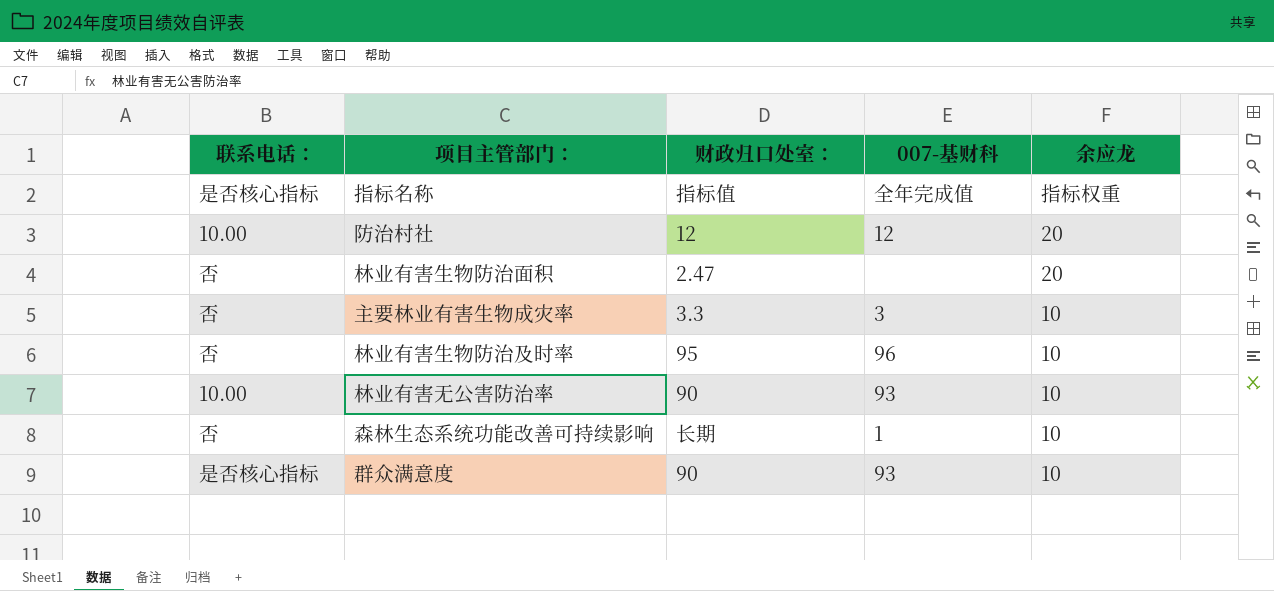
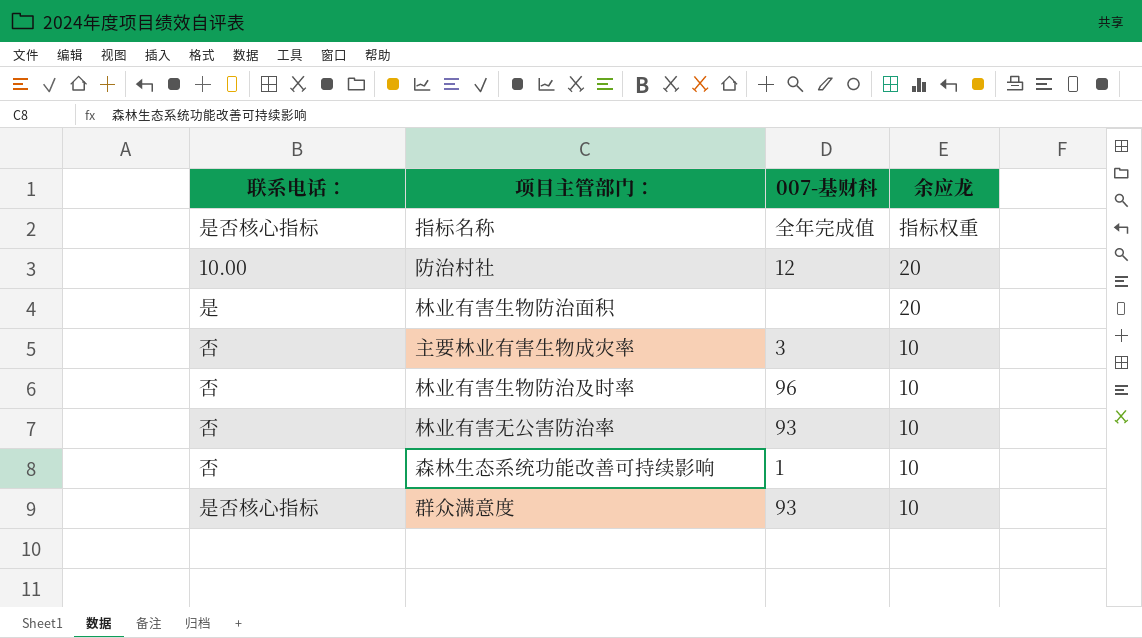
column 财政归口处室： | position: 3 -> none
林业有害生物防治面积 | 联系电话：: 否 -> 是
林业有害无公害防治率 | 联系电话：: 10.00 -> 否

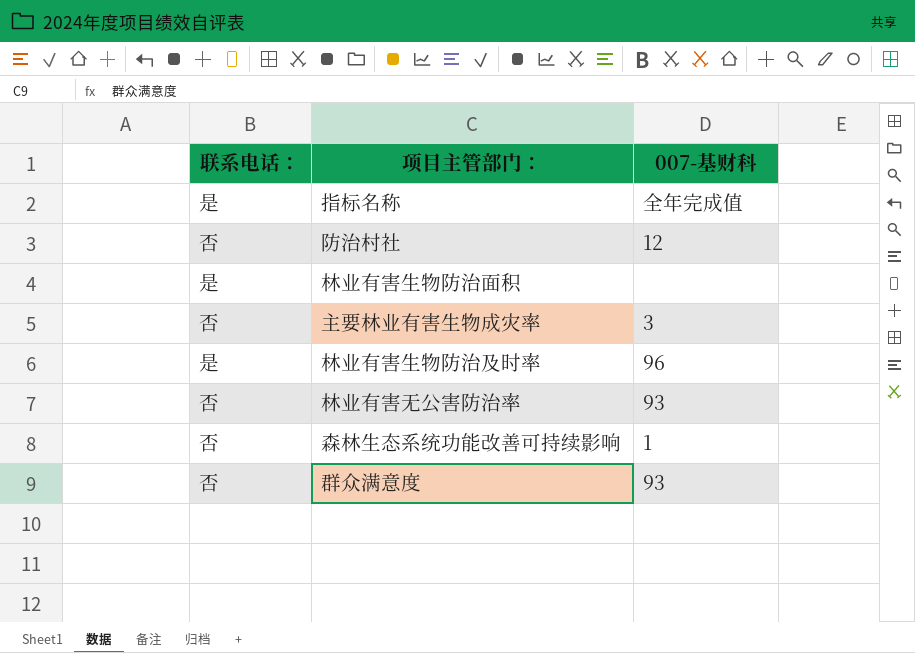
column 余应龙 | position: 4 -> none
指标名称 | 联系电话：: 是否核心指标 -> 是
防治村社 | 联系电话：: 10.00 -> 否
林业有害生物防治及时率 | 联系电话：: 否 -> 是
群众满意度 | 联系电话：: 是否核心指标 -> 否

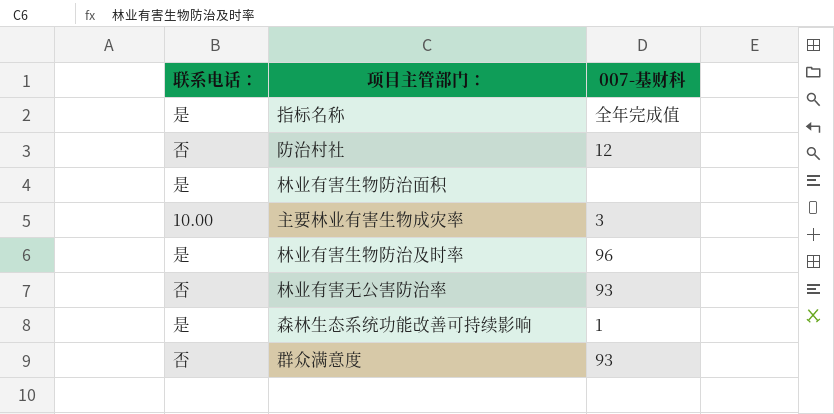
主要林业有害生物成灾率 | 联系电话：: 否 -> 10.00
森林生态系统功能改善可持续影响 | 联系电话：: 否 -> 是

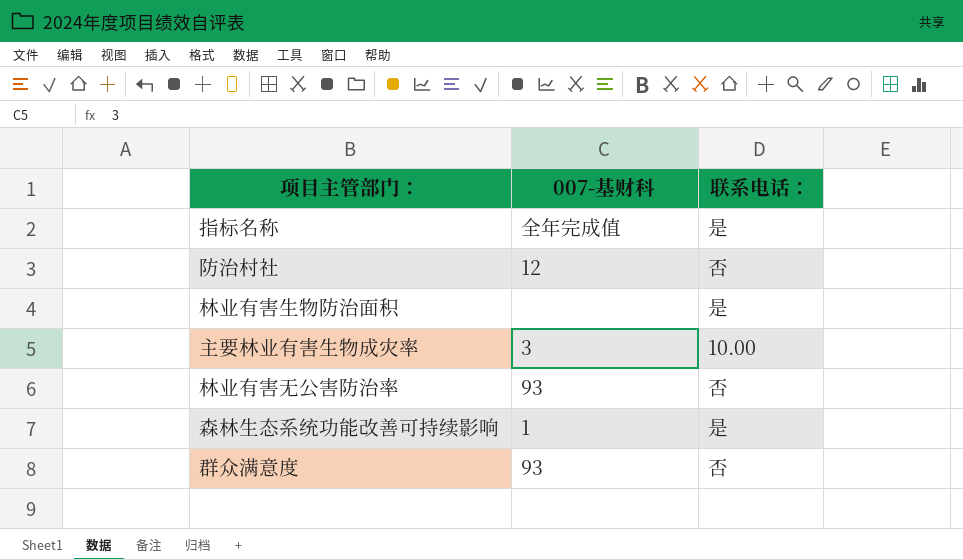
column 联系电话： | position: 1 -> 3
row 林业有害生物防治及时率: 是 | 96 -> none

